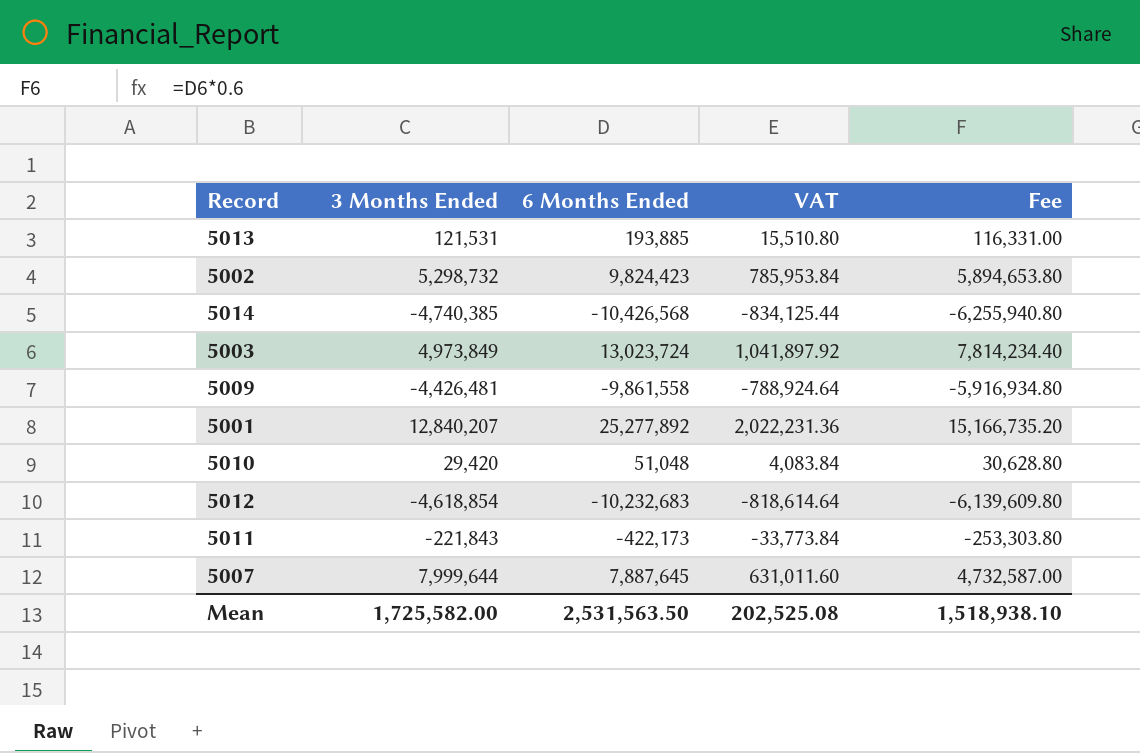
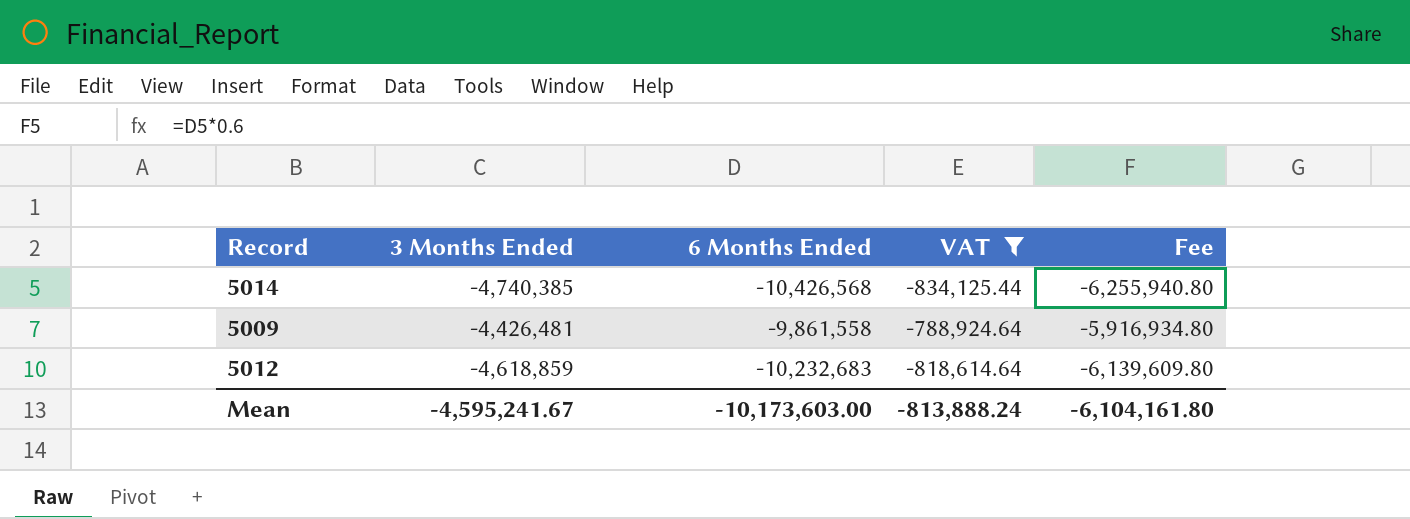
filter: none -> VAT <= -788,924.64
5012 | 3 Months Ended: -4,618,854 -> -4,618,859
Mean | 3 Months Ended: 1,725,582.00 -> -4,595,241.67
Mean | 6 Months Ended: 2,531,563.50 -> -10,173,603.00
Mean | VAT: 202,525.08 -> -813,888.24
Mean | Fee: 1,518,938.10 -> -6,104,161.80

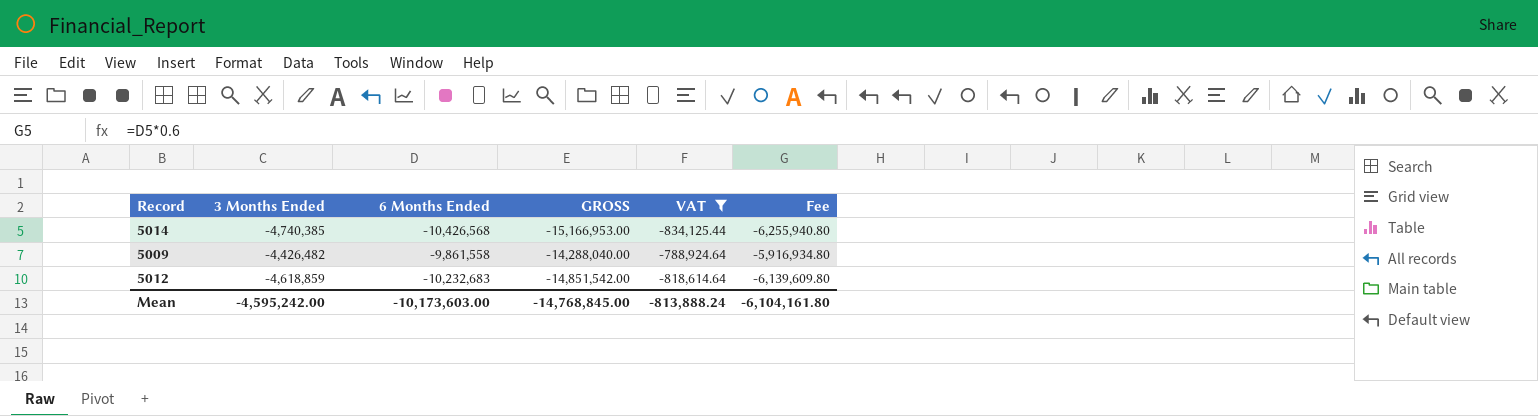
column GROSS | formula: none -> [3 Months Ended] + [6 Months Ended]
5009 | 3 Months Ended: -4,426,481 -> -4,426,482
Mean | 3 Months Ended: -4,595,241.67 -> -4,595,242.00

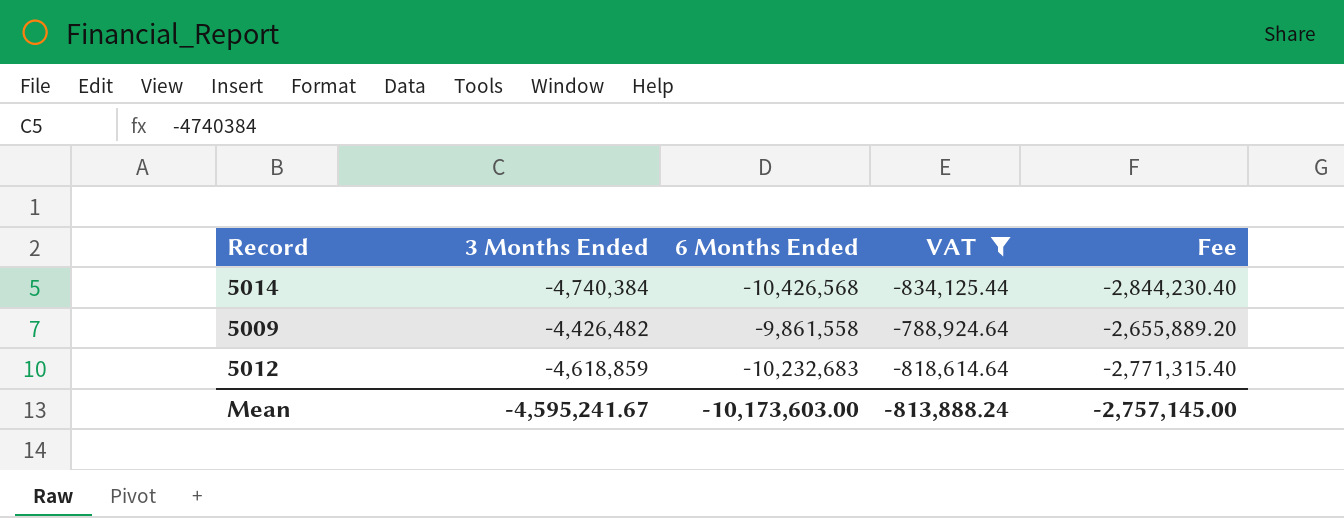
column GROSS | formula: [3 Months Ended] + [6 Months Ended] -> none
column Fee | formula: [6 Months Ended] * 0.6 -> [3 Months Ended] * 0.6
5014 | 3 Months Ended: -4,740,385 -> -4,740,384
Mean | 3 Months Ended: -4,595,242.00 -> -4,595,241.67
Mean | Fee: -6,104,161.80 -> -2,757,145.00

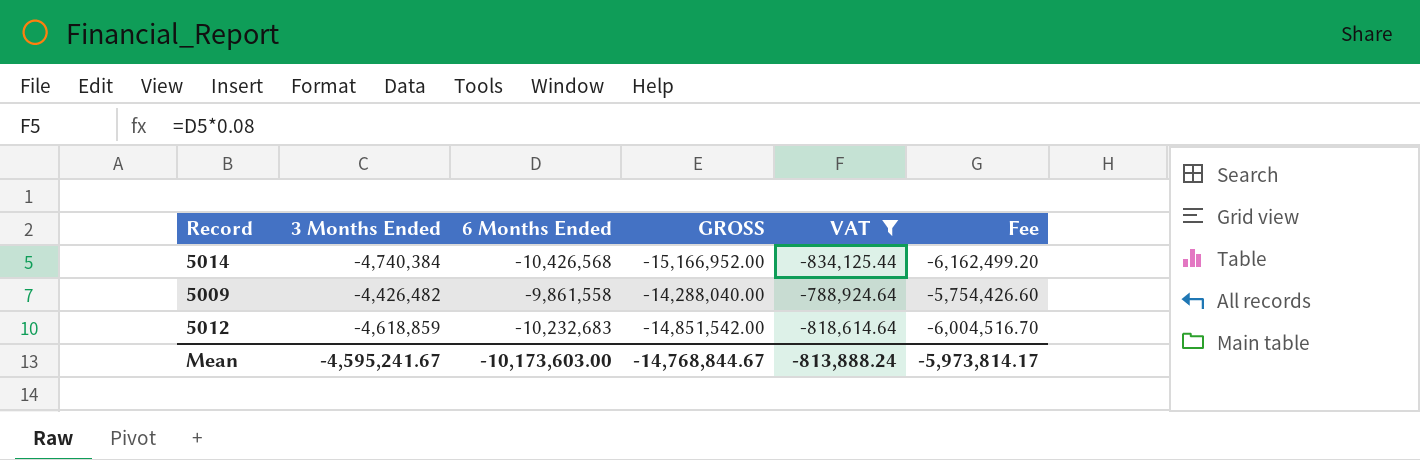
column GROSS | formula: none -> [3 Months Ended] + [6 Months Ended]
column Fee | formula: [3 Months Ended] * 0.6 -> [3 Months Ended] * 1.3
Mean | Fee: -2,757,145.00 -> -5,973,814.17

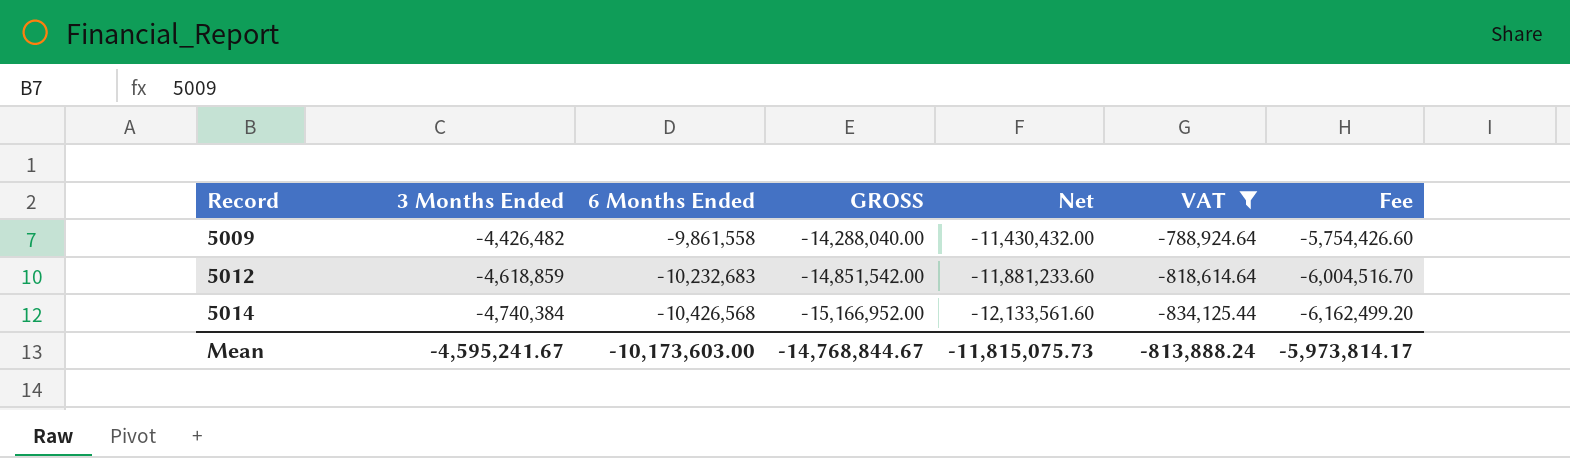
row order: none -> Record ascending
column Net | formula: none -> [GROSS] * 0.8

